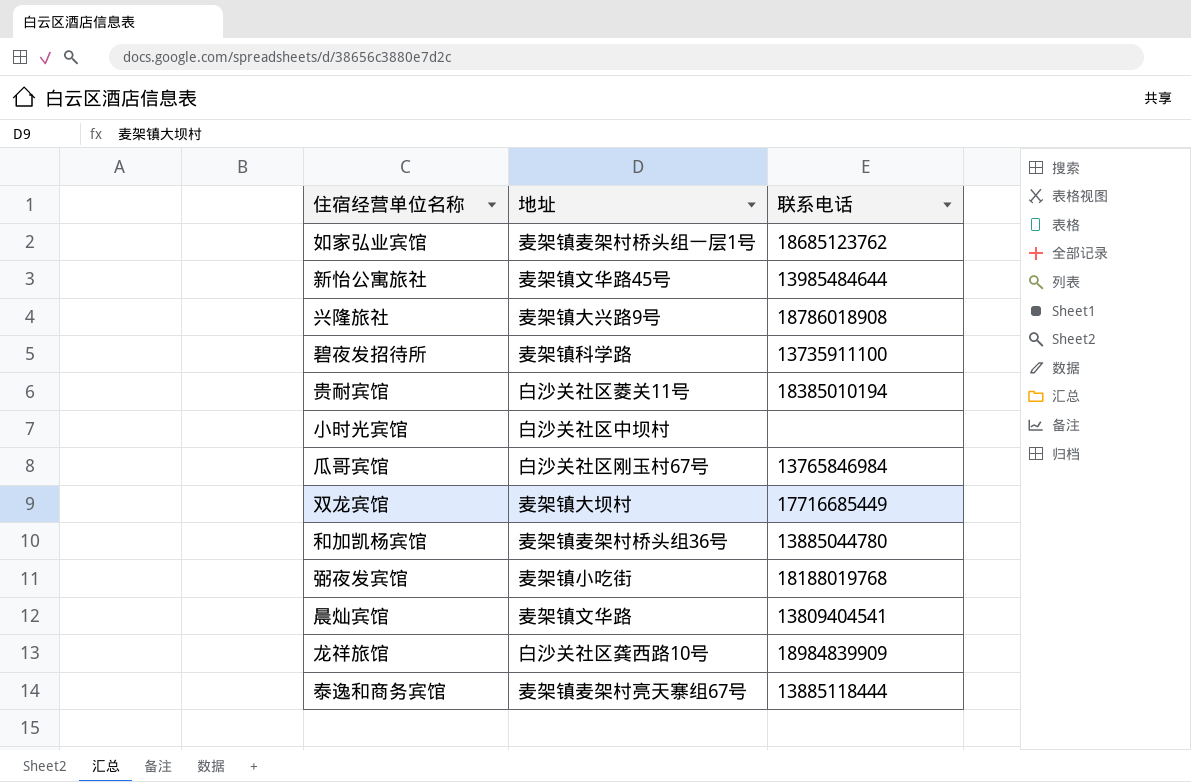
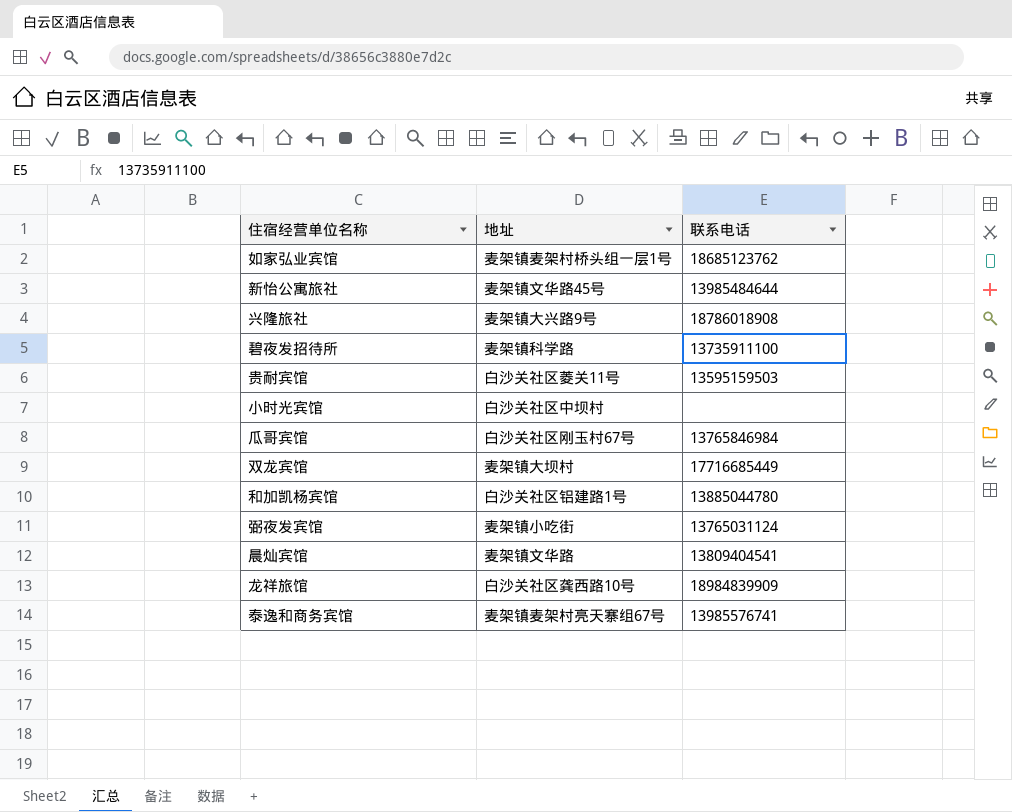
贵耐宾馆 | 联系电话: 18385010194 -> 13595159503
和加凯杨宾馆 | 地址: 麦架镇麦架村桥头组36号 -> 白沙关社区铝建路1号
弼夜发宾馆 | 联系电话: 18188019768 -> 13765031124
泰逸和商务宾馆 | 联系电话: 13885118444 -> 13985576741

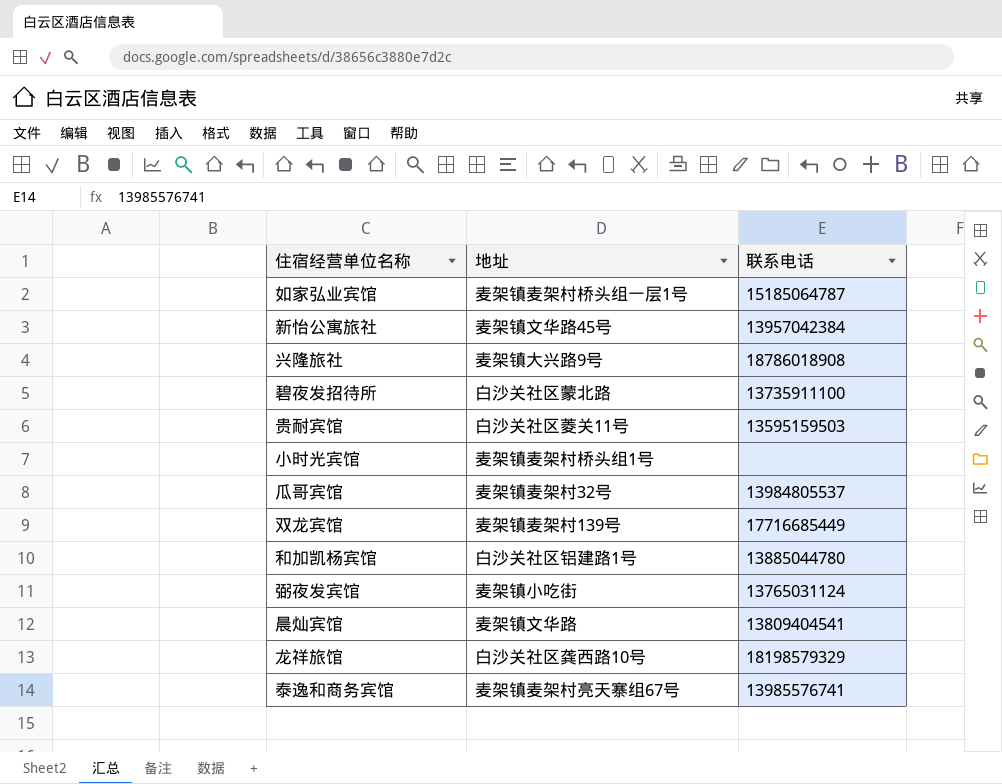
如家弘业宾馆 | 联系电话: 18685123762 -> 15185064787
新怡公寓旅社 | 联系电话: 13985484644 -> 13957042384
碧夜发招待所 | 地址: 麦架镇科学路 -> 白沙关社区蒙北路
小时光宾馆 | 地址: 白沙关社区中坝村 -> 麦架镇麦架村桥头组1号
瓜哥宾馆 | 地址: 白沙关社区刚玉村67号 -> 麦架镇麦架村32号
瓜哥宾馆 | 联系电话: 13765846984 -> 13984805537
双龙宾馆 | 地址: 麦架镇大坝村 -> 麦架镇麦架村139号
龙祥旅馆 | 联系电话: 18984839909 -> 18198579329

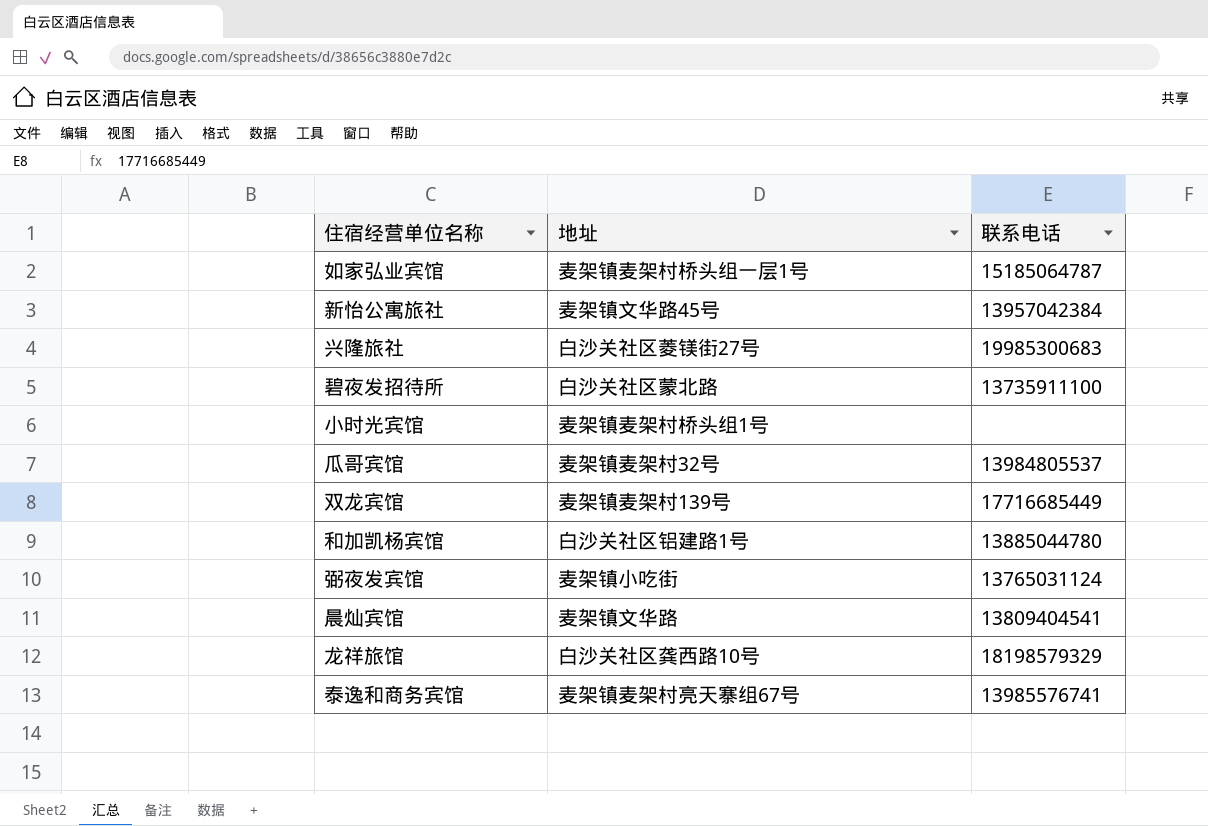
row 贵耐宾馆: 白沙关社区菱关11号 | 13595159503 -> none
兴隆旅社 | 地址: 麦架镇大兴路9号 -> 白沙关社区菱镁街27号
兴隆旅社 | 联系电话: 18786018908 -> 19985300683

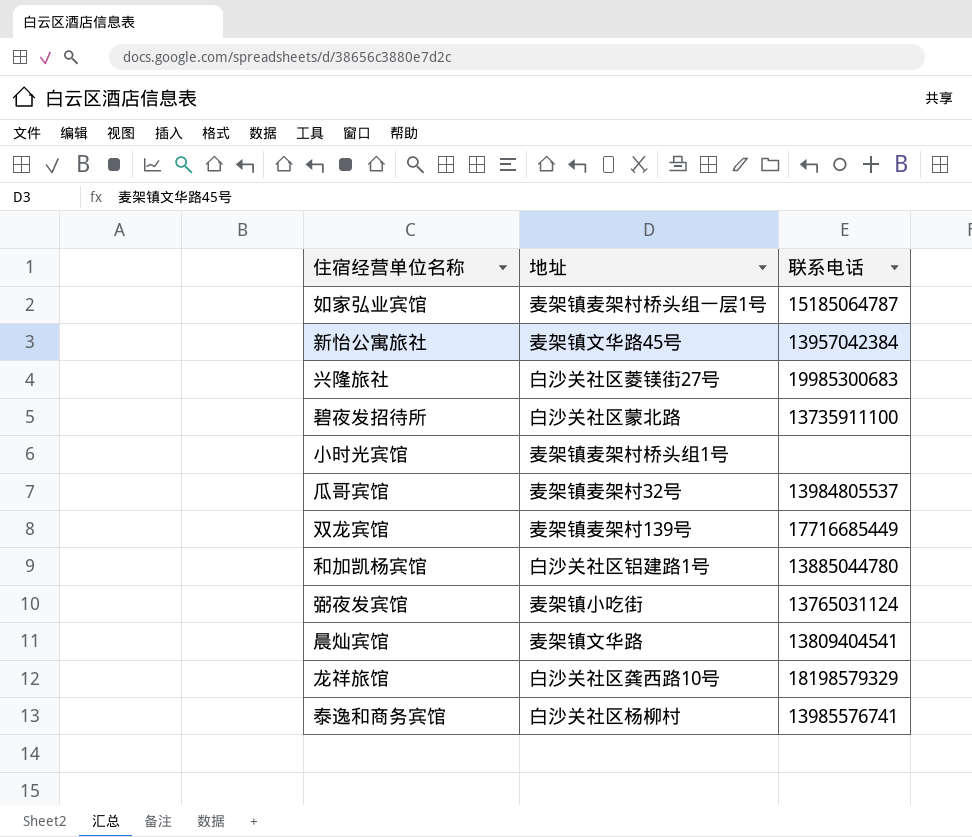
泰逸和商务宾馆 | 地址: 麦架镇麦架村亮天寨组67号 -> 白沙关社区杨柳村

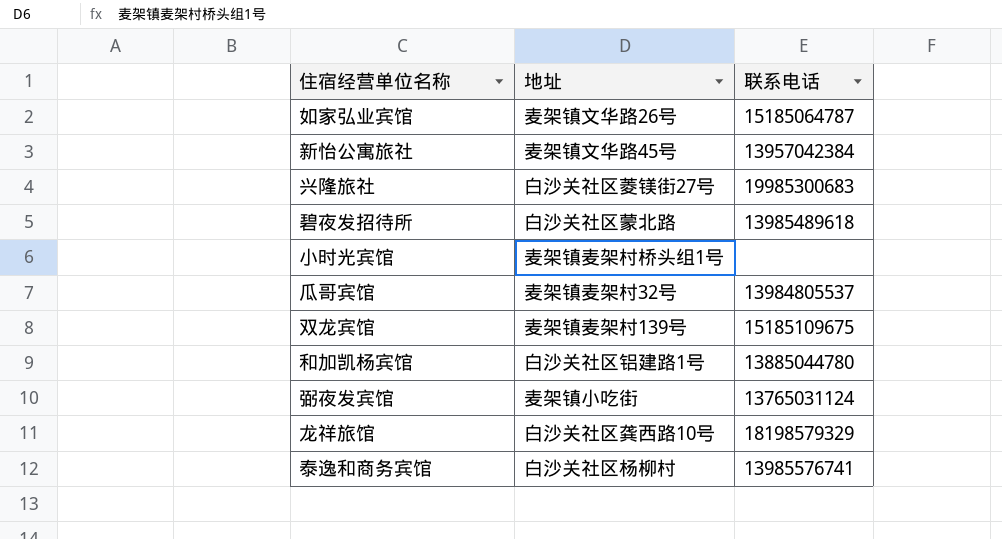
row 晨灿宾馆: 麦架镇文华路 | 13809404541 -> none
如家弘业宾馆 | 地址: 麦架镇麦架村桥头组一层1号 -> 麦架镇文华路26号
碧夜发招待所 | 联系电话: 13735911100 -> 13985489618
双龙宾馆 | 联系电话: 17716685449 -> 15185109675

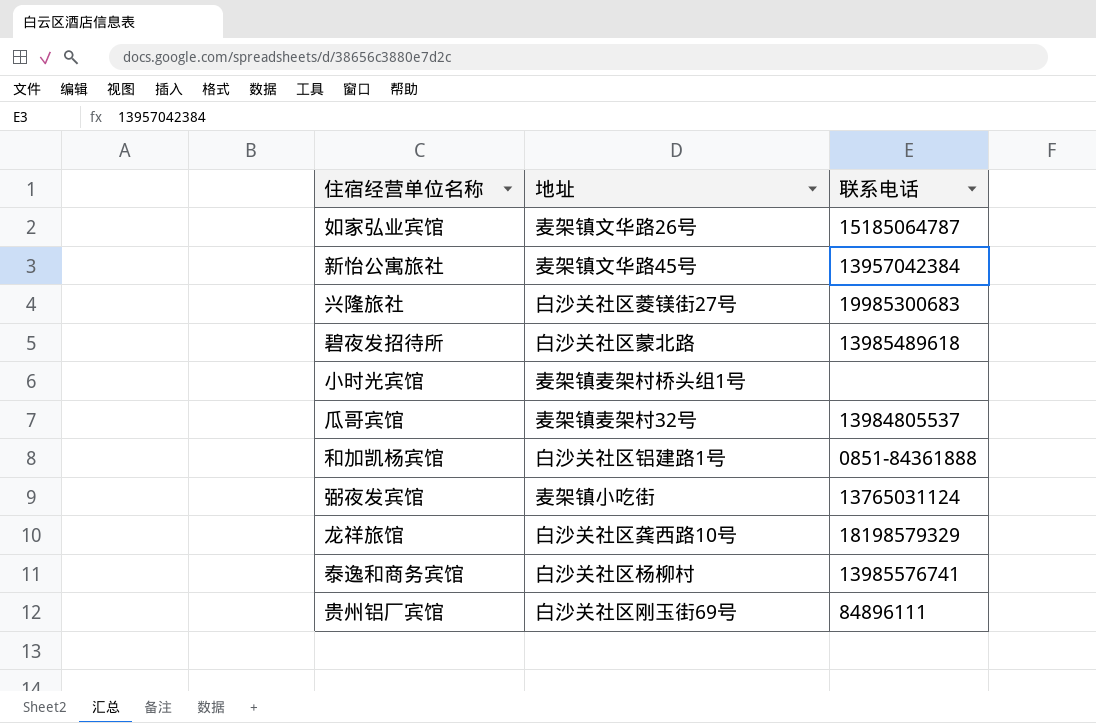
row 双龙宾馆: 麦架镇麦架村139号 | 15185109675 -> none
和加凯杨宾馆 | 联系电话: 13885044780 -> 0851-84361888
row 贵州铝厂宾馆: none -> 白沙关社区刚玉街69号 | 84896111

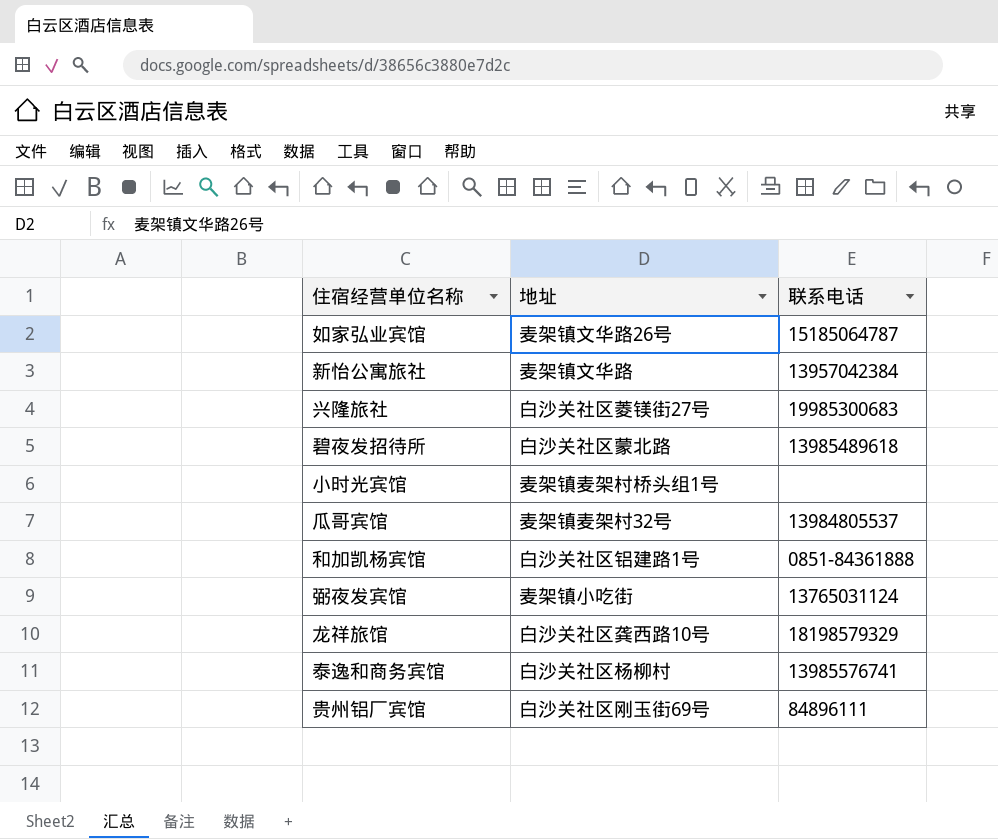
新怡公寓旅社 | 地址: 麦架镇文华路45号 -> 麦架镇文华路

